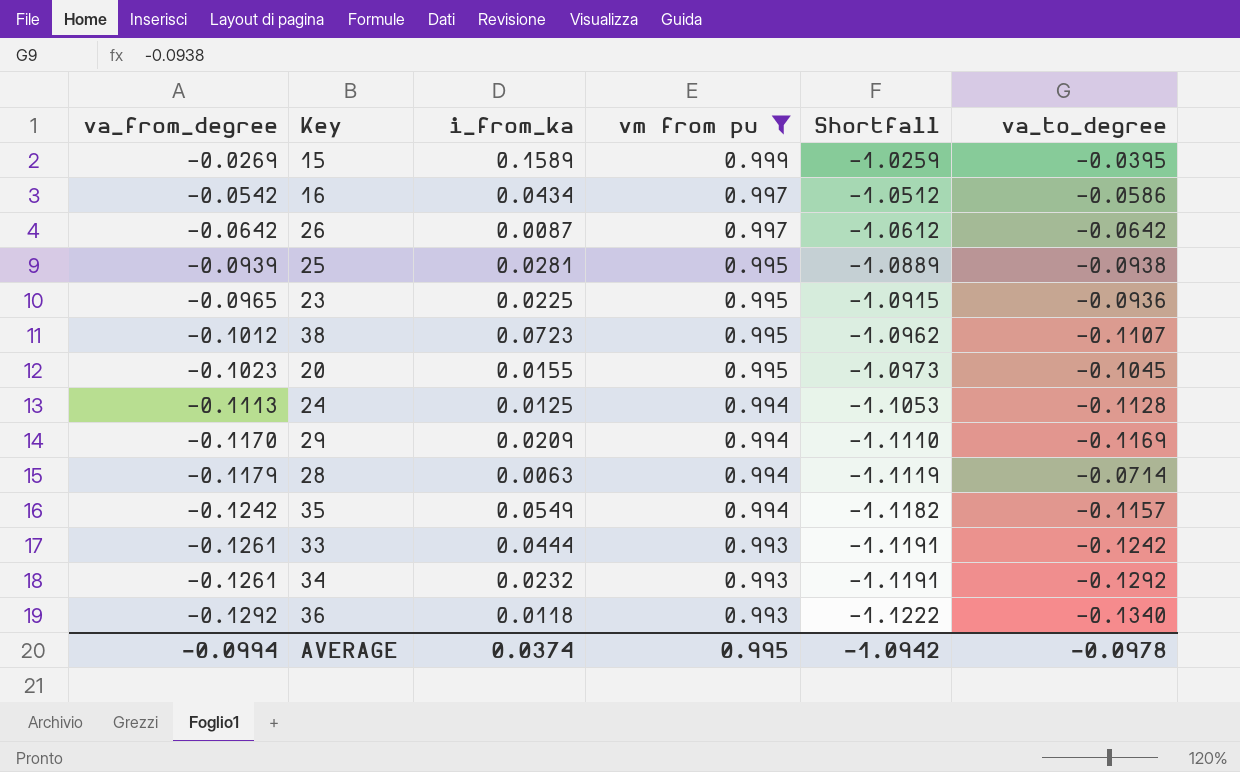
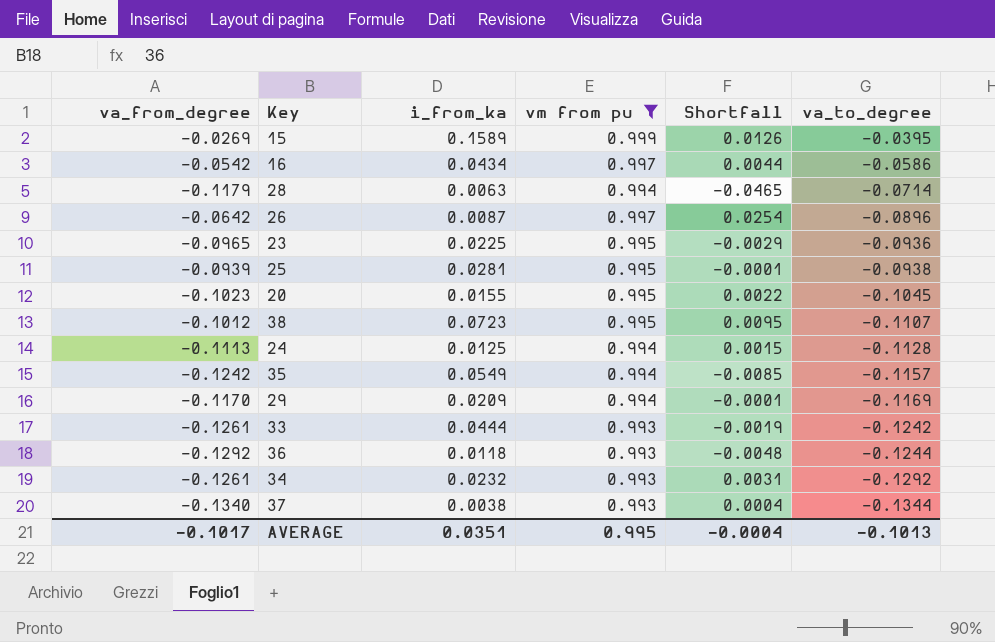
row order: va_from_degree descending -> va_to_degree descending
column Shortfall | formula: [va_from_degree] - [vm from pu] -> [va_from_degree] - [va_to_degree]
26 | va_to_degree: -0.0642 -> -0.0896
36 | va_to_degree: -0.1340 -> -0.1244
row 37: none -> -0.1340 | 0.0038 | 0.993 | 0.0004 | -0.1344
AVERAGE | va_from_degree: -0.0994 -> -0.1017
AVERAGE | i_from_ka: 0.0374 -> 0.0351
AVERAGE | Shortfall: -1.0942 -> -0.0004
AVERAGE | va_to_degree: -0.0978 -> -0.1013

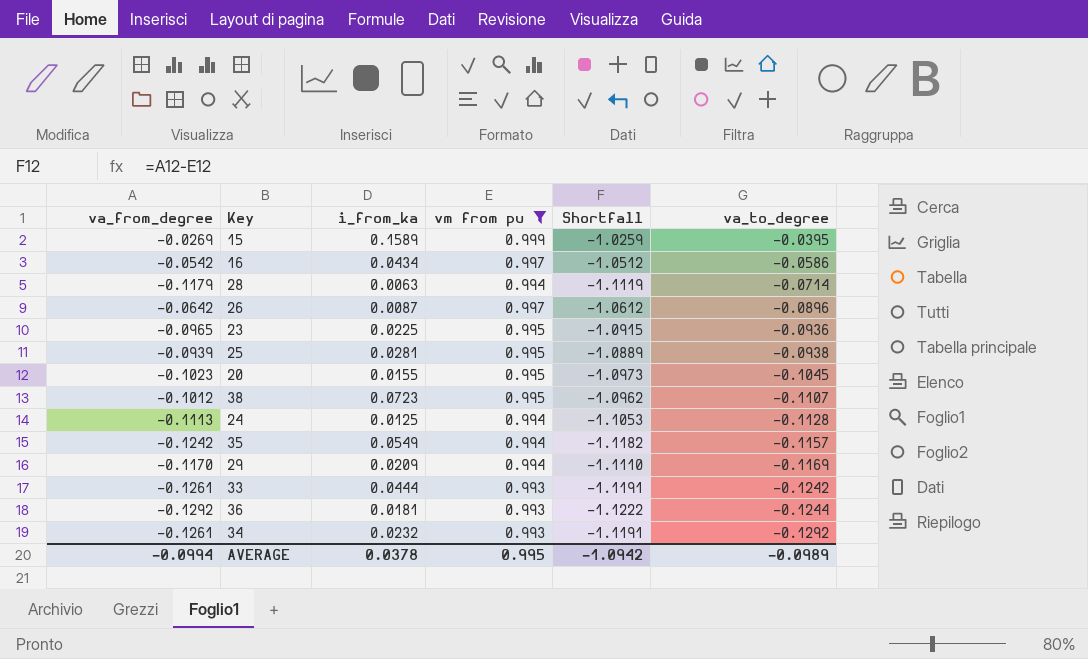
column Shortfall | formula: [va_from_degree] - [va_to_degree] -> [va_from_degree] - [vm from pu]
row 37: -0.1340 | 0.0038 | 0.993 | 0.0004 | -0.1344 -> none
36 | i_from_ka: 0.0118 -> 0.0181
AVERAGE | va_from_degree: -0.1017 -> -0.0994
AVERAGE | i_from_ka: 0.0351 -> 0.0378
AVERAGE | Shortfall: -0.0004 -> -1.0942
AVERAGE | va_to_degree: -0.1013 -> -0.0989

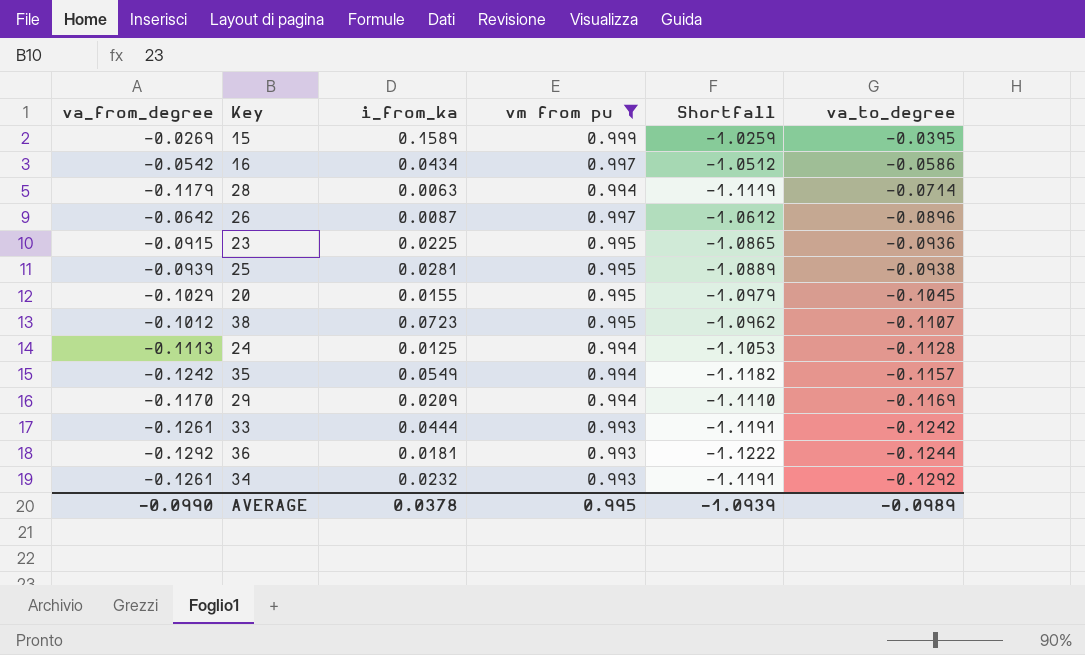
23 | va_from_degree: -0.0965 -> -0.0915
23 | Shortfall: -1.0915 -> -1.0865
20 | va_from_degree: -0.1023 -> -0.1029
20 | Shortfall: -1.0973 -> -1.0979
AVERAGE | va_from_degree: -0.0994 -> -0.0990
AVERAGE | Shortfall: -1.0942 -> -1.0939

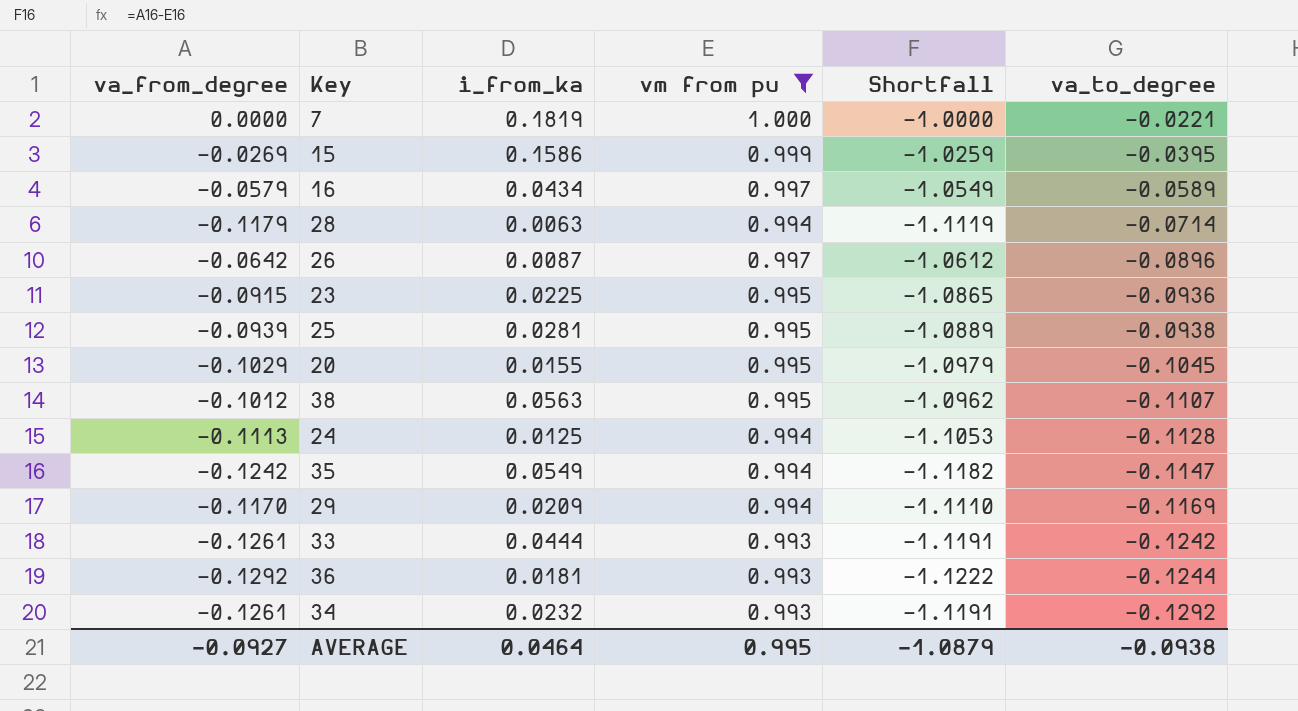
row 7: none -> 0.0000 | 0.1819 | 1.000 | -1.0000 | -0.0221
15 | i_from_ka: 0.1589 -> 0.1586
16 | va_from_degree: -0.0542 -> -0.0579
16 | Shortfall: -1.0512 -> -1.0549
16 | va_to_degree: -0.0586 -> -0.0589
38 | i_from_ka: 0.0723 -> 0.0563
35 | va_to_degree: -0.1157 -> -0.1147
AVERAGE | va_from_degree: -0.0990 -> -0.0927
AVERAGE | i_from_ka: 0.0378 -> 0.0464
AVERAGE | Shortfall: -1.0939 -> -1.0879
AVERAGE | va_to_degree: -0.0989 -> -0.0938

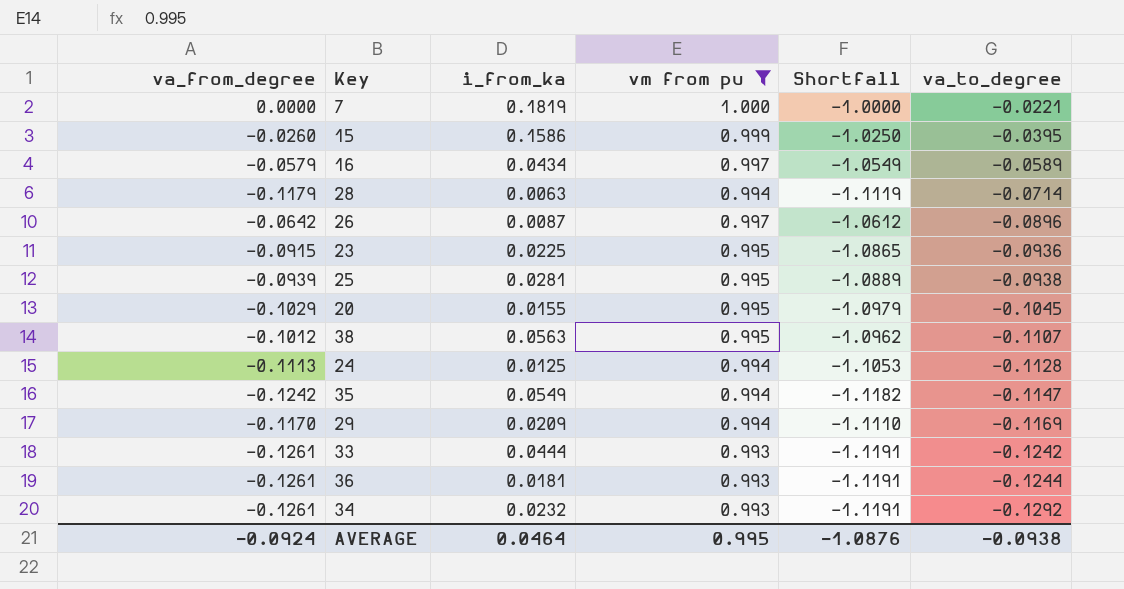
15 | va_from_degree: -0.0269 -> -0.0260
15 | Shortfall: -1.0259 -> -1.0250
36 | va_from_degree: -0.1292 -> -0.1261
36 | Shortfall: -1.1222 -> -1.1191
AVERAGE | va_from_degree: -0.0927 -> -0.0924
AVERAGE | Shortfall: -1.0879 -> -1.0876

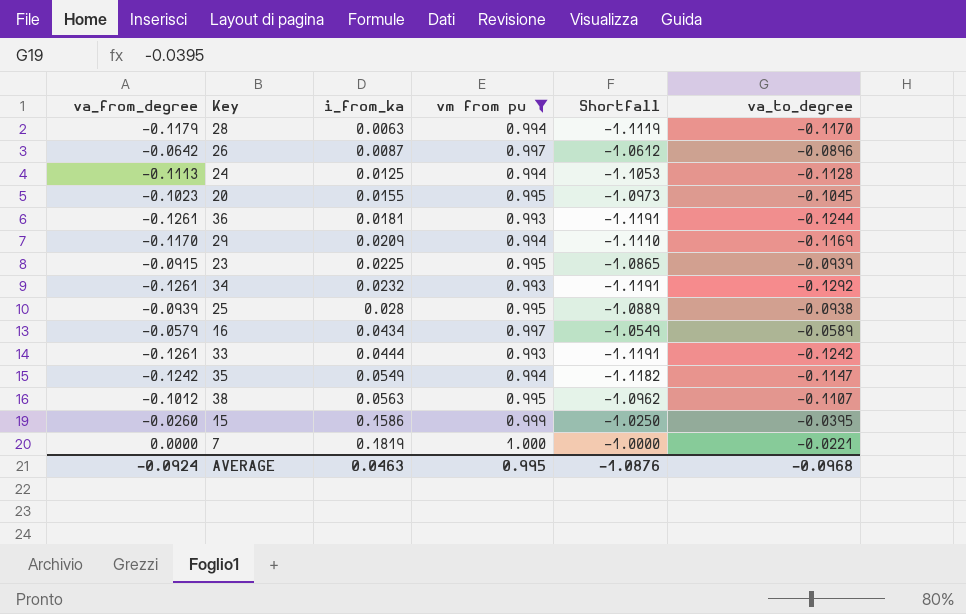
row order: va_to_degree descending -> i_from_ka ascending
28 | va_to_degree: -0.0714 -> -0.1170
20 | va_from_degree: -0.1029 -> -0.1023
20 | Shortfall: -1.0979 -> -1.0973
23 | va_to_degree: -0.0936 -> -0.0939
25 | i_from_ka: 0.0281 -> 0.028
AVERAGE | i_from_ka: 0.0464 -> 0.0463
AVERAGE | va_to_degree: -0.0938 -> -0.0968

